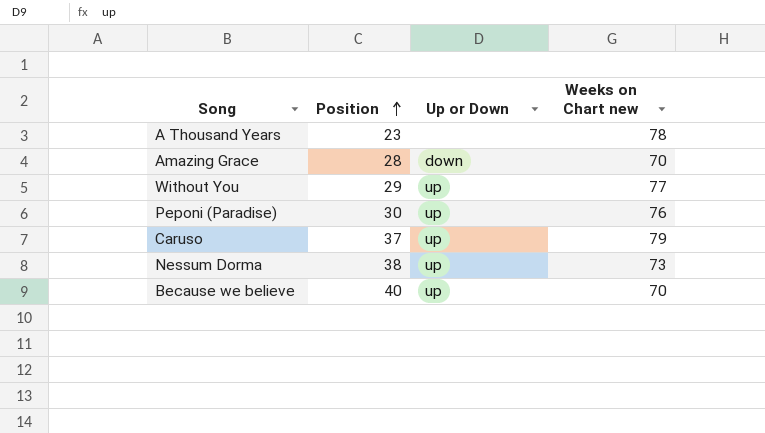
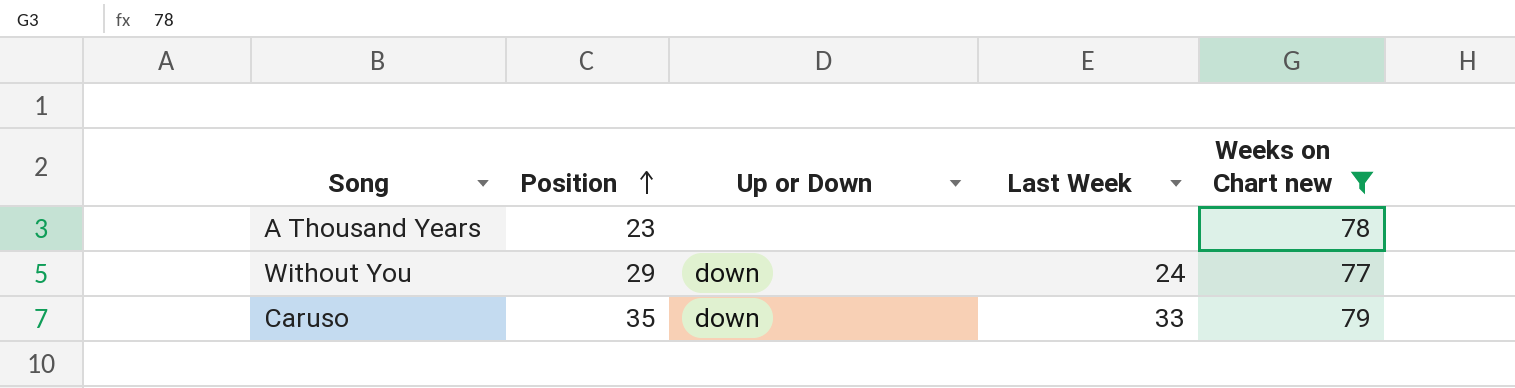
filter: none -> Weeks on Chart new >= 77
column Last Week | position: none -> 4
Without You | Up or Down: up -> down
Caruso | Position: 37 -> 35
Caruso | Up or Down: up -> down

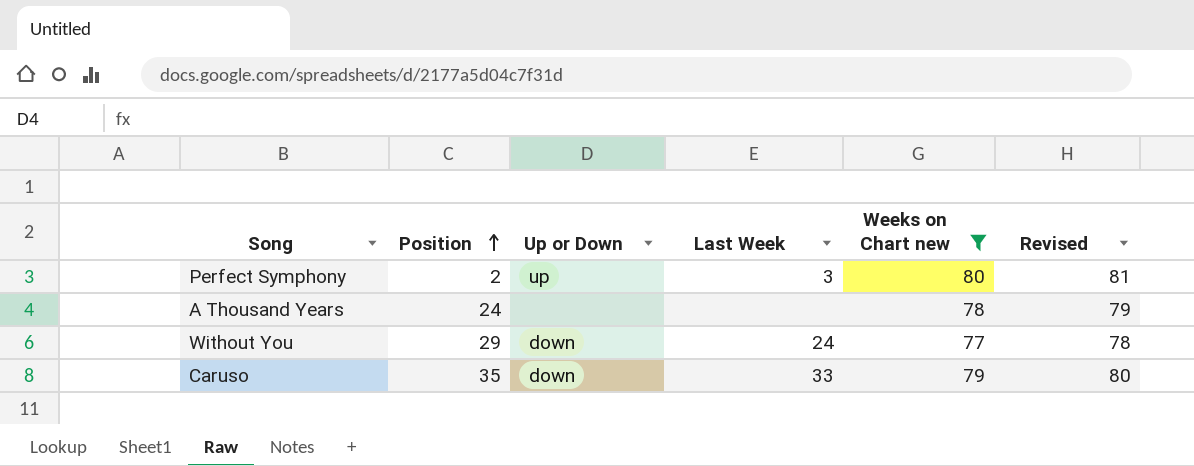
column Revised | formula: none -> [Weeks on Chart new] + 1
row Perfect Symphony: none -> 2 | up | 3 | 80 | 81
A Thousand Years | Position: 23 -> 24

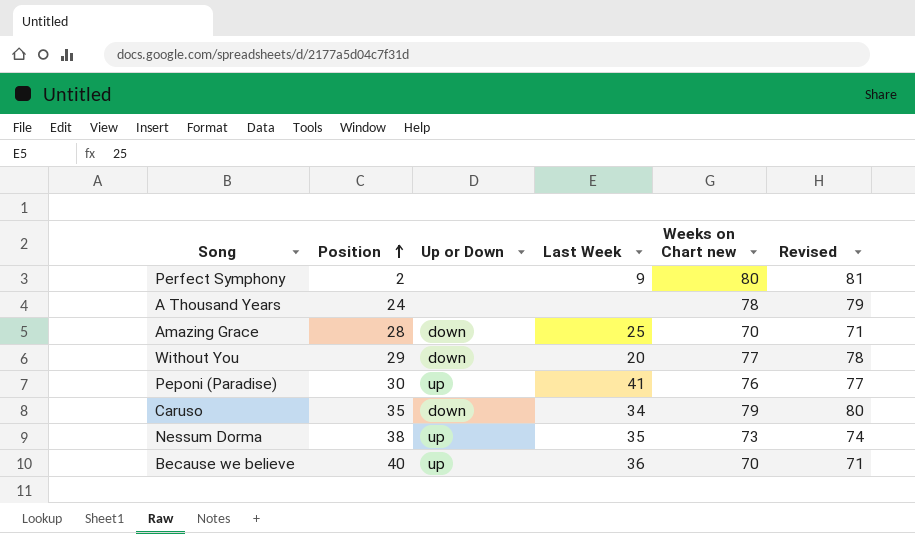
filter: Weeks on Chart new >= 77 -> none
Perfect Symphony | Up or Down: up -> none
Perfect Symphony | Last Week: 3 -> 9
Without You | Last Week: 24 -> 20
Caruso | Last Week: 33 -> 34

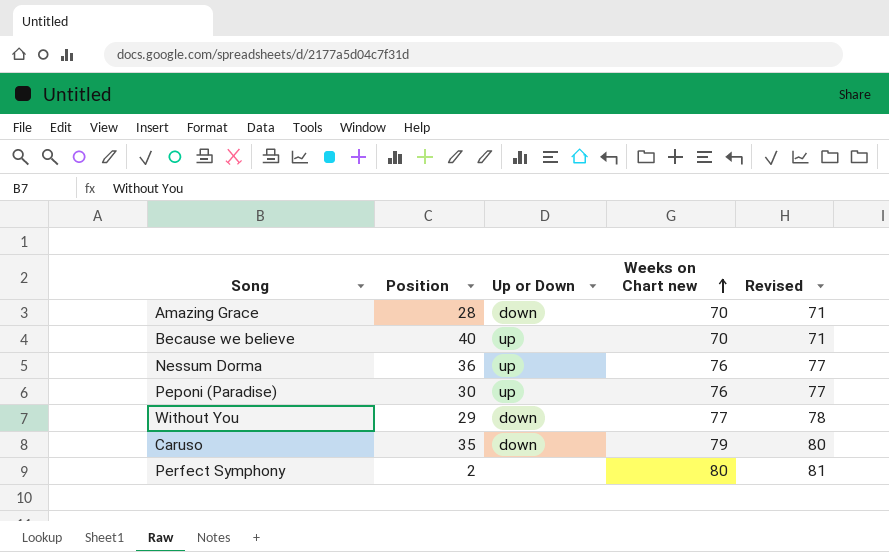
row order: Position ascending -> Weeks on Chart new ascending
column Last Week | position: 4 -> none
row A Thousand Years: 24 | none | none | 78 | 79 -> none
Nessum Dorma | Position: 38 -> 36
Nessum Dorma | Weeks on Chart new: 73 -> 76
Nessum Dorma | Revised: 74 -> 77

